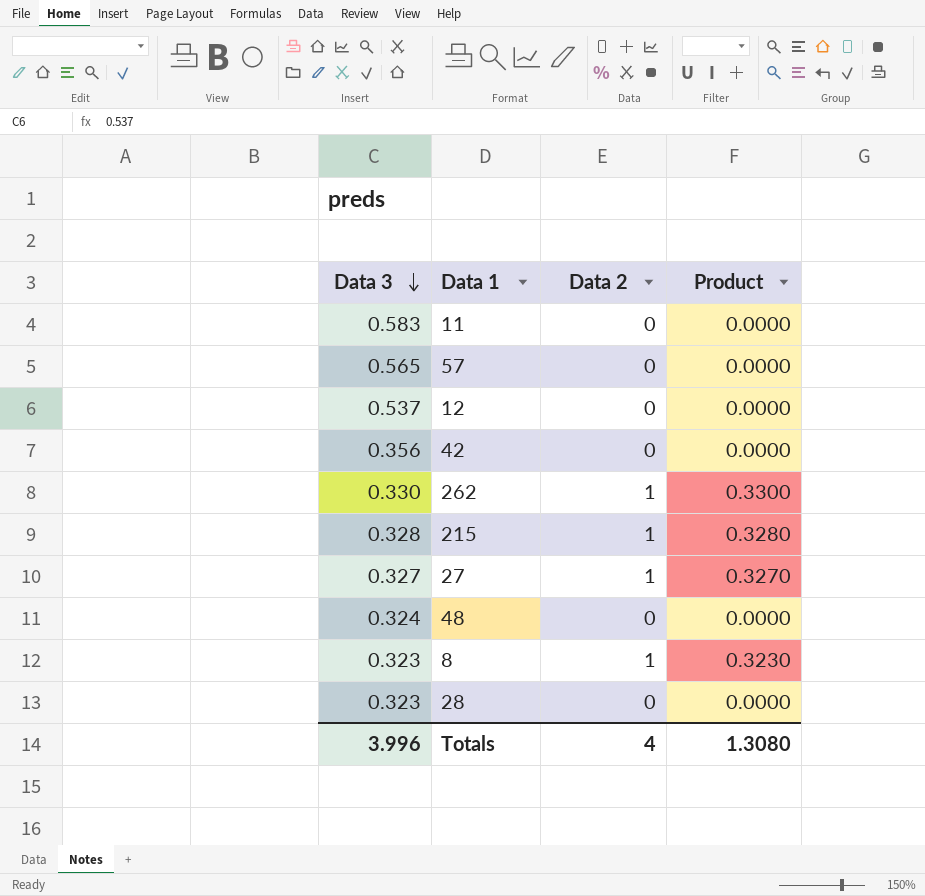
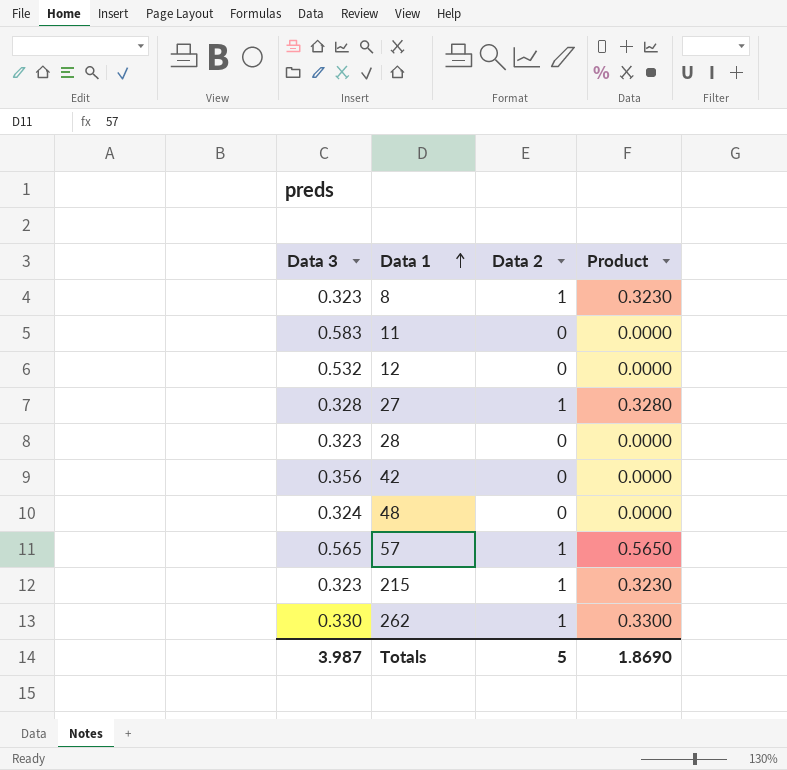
row order: Data 3 descending -> Data 1 ascending
12 | Data 3: 0.537 -> 0.532
27 | Data 3: 0.327 -> 0.328
27 | Product: 0.3270 -> 0.3280
57 | Data 2: 0 -> 1
57 | Product: 0.0000 -> 0.5650
215 | Data 3: 0.328 -> 0.323
215 | Product: 0.3280 -> 0.3230
Totals | Data 3: 3.996 -> 3.987
Totals | Data 2: 4 -> 5
Totals | Product: 1.3080 -> 1.8690

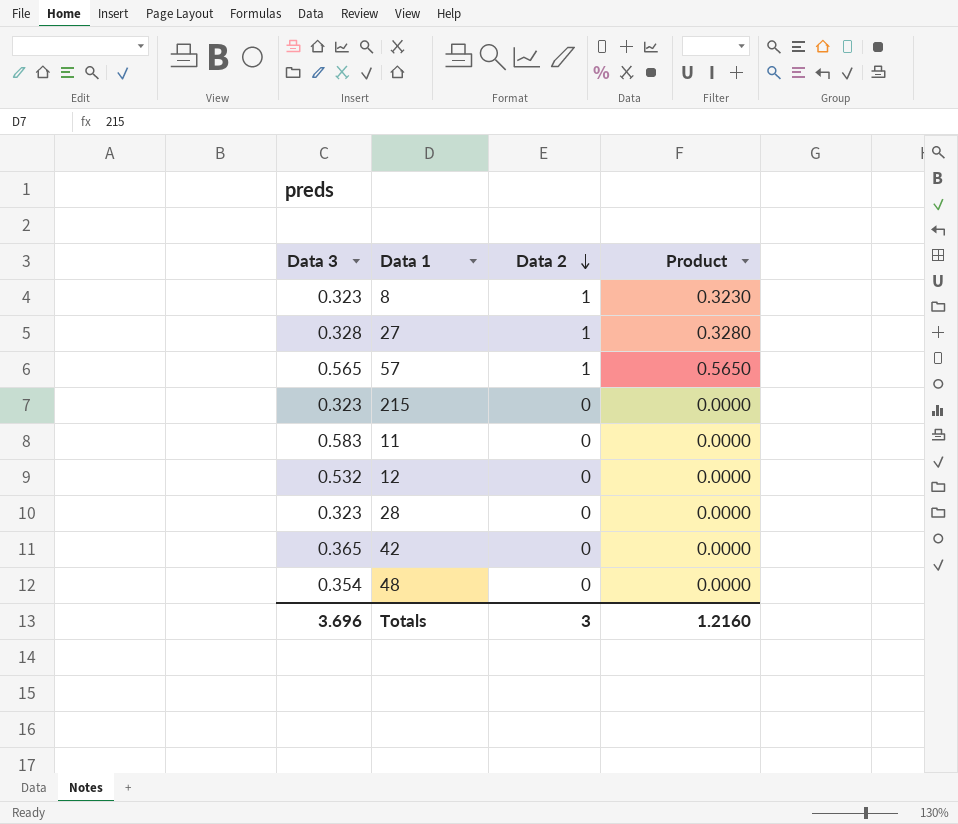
row order: Data 1 ascending -> Data 2 descending
row 262: 0.330 | 1 | 0.3300 -> none
215 | Data 2: 1 -> 0
215 | Product: 0.3230 -> 0.0000
42 | Data 3: 0.356 -> 0.365
48 | Data 3: 0.324 -> 0.354
Totals | Data 3: 3.987 -> 3.696
Totals | Data 2: 5 -> 3
Totals | Product: 1.8690 -> 1.2160

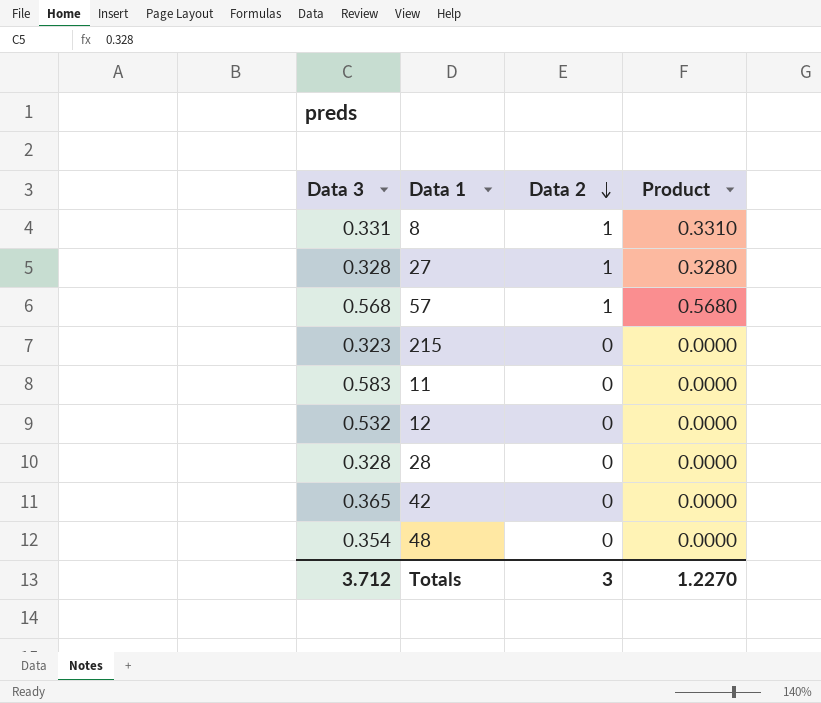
8 | Data 3: 0.323 -> 0.331
8 | Product: 0.3230 -> 0.3310
57 | Data 3: 0.565 -> 0.568
57 | Product: 0.5650 -> 0.5680
28 | Data 3: 0.323 -> 0.328
Totals | Data 3: 3.696 -> 3.712
Totals | Product: 1.2160 -> 1.2270

